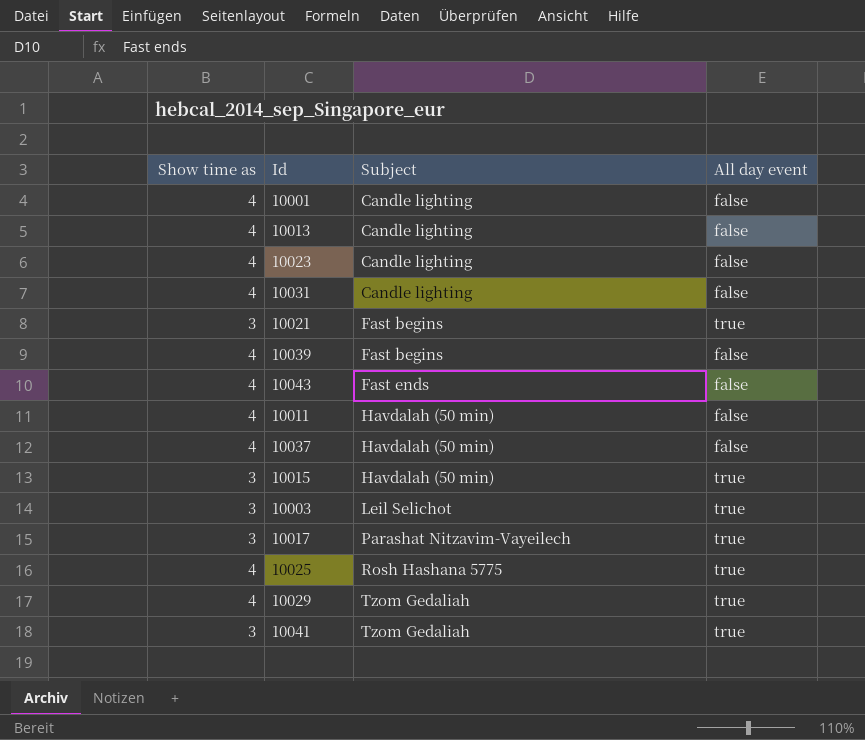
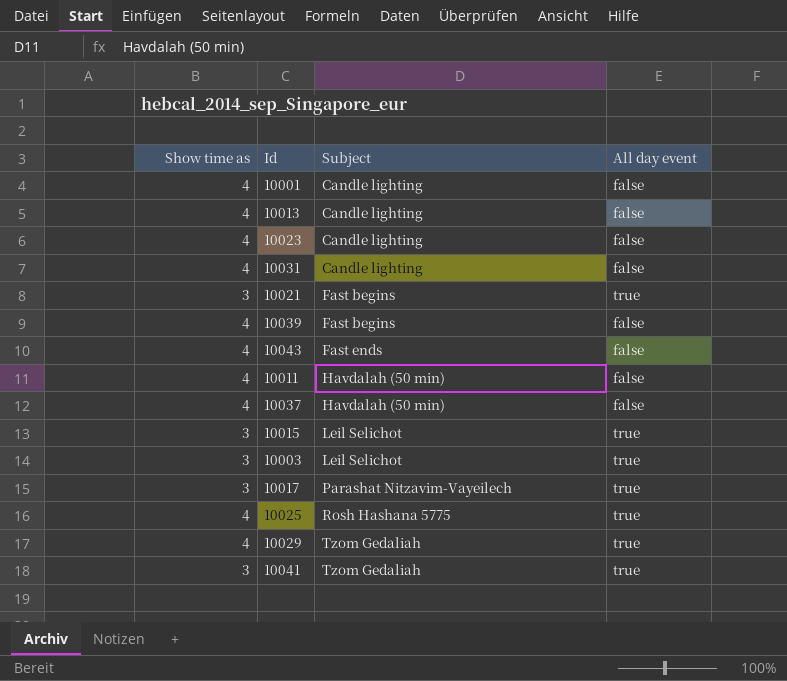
10015 | Subject: Havdalah (50 min) -> Leil Selichot

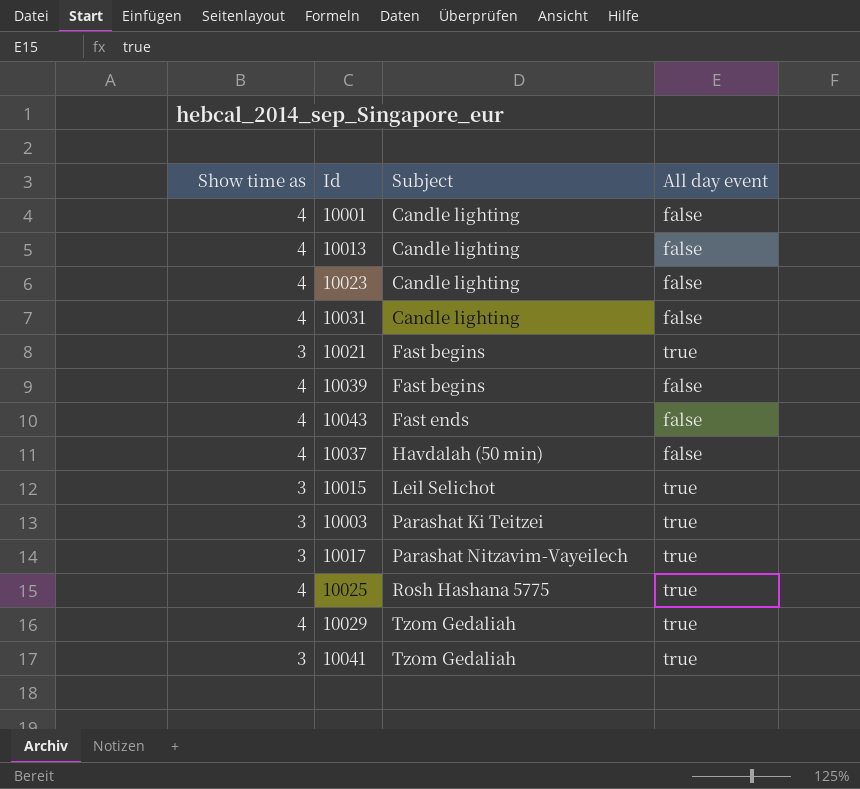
row 10011: 4 | Havdalah (50 min) | false -> none
10003 | Subject: Leil Selichot -> Parashat Ki Teitzei

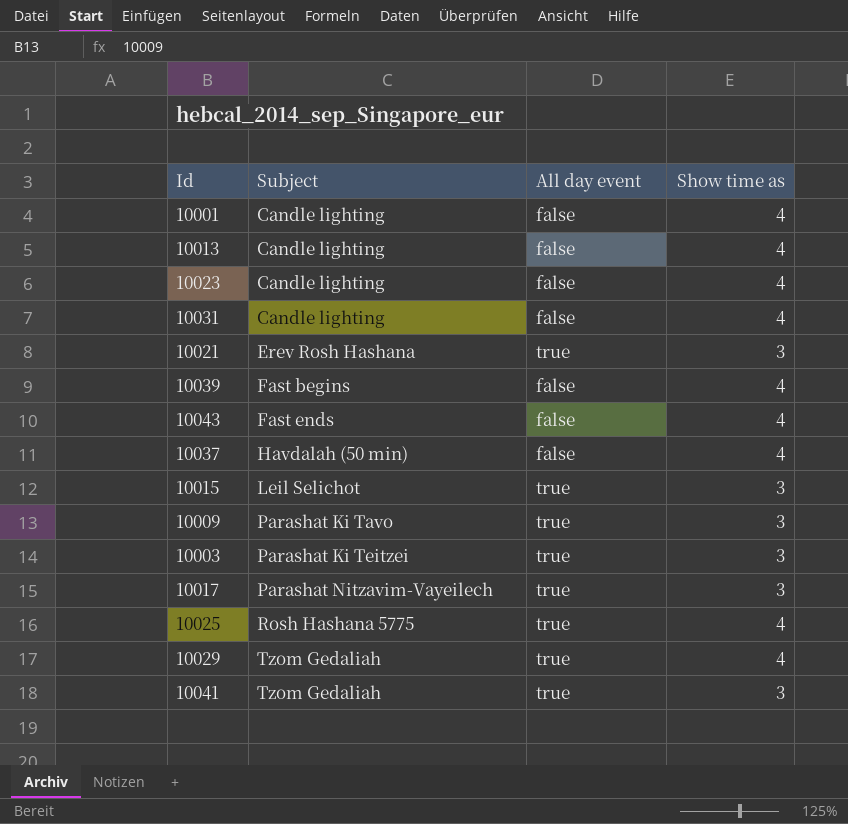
column Show time as | position: 1 -> 4
10021 | Subject: Fast begins -> Erev Rosh Hashana
row 10009: none -> Parashat Ki Tavo | true | 3

